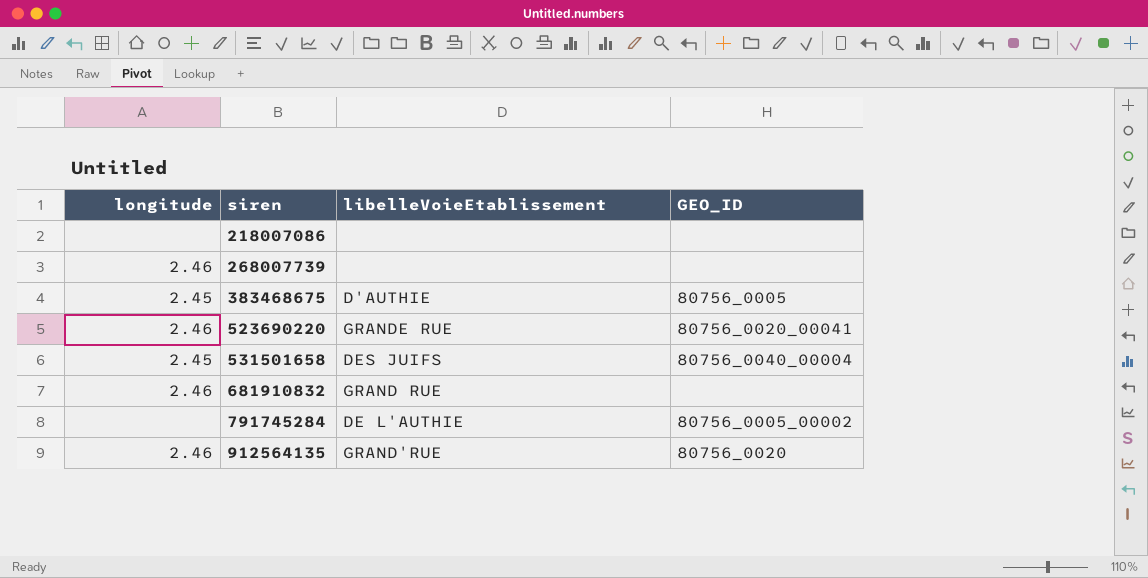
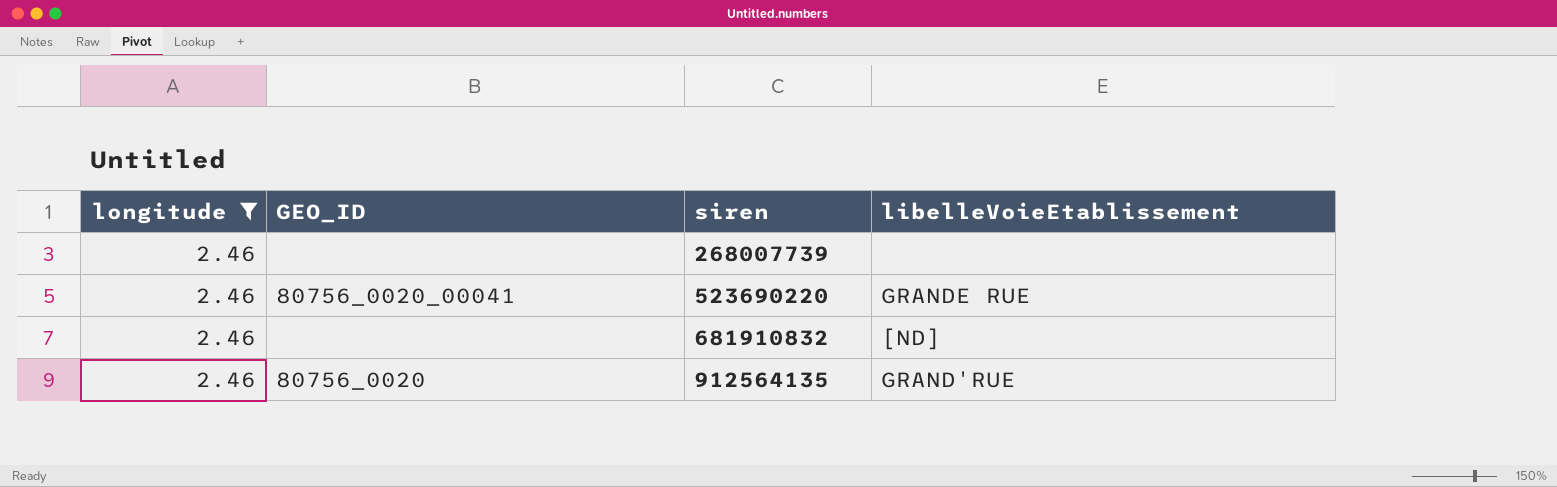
filter: none -> longitude = 2.46
column GEO_ID | position: 4 -> 2
681910832 | libelleVoieEtablissement: GRAND RUE -> [ND]

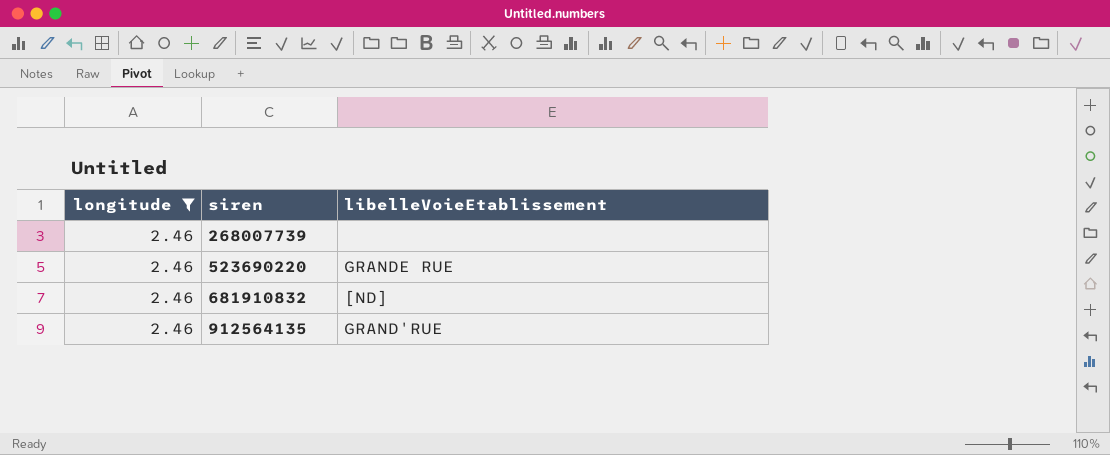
column GEO_ID | position: 2 -> none

